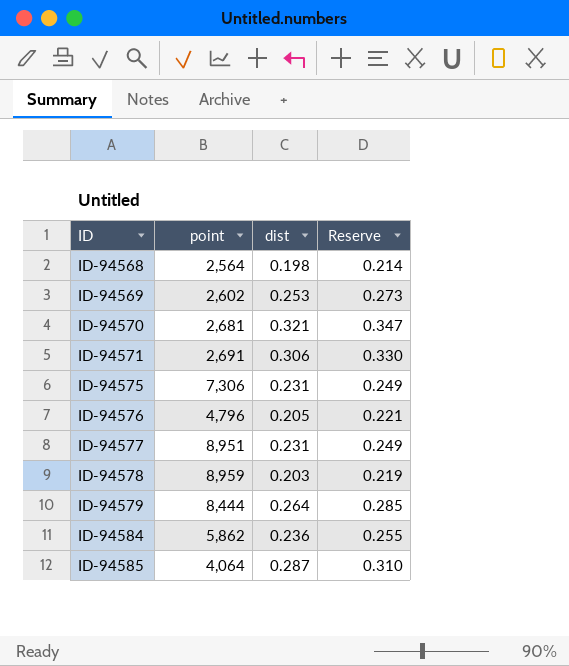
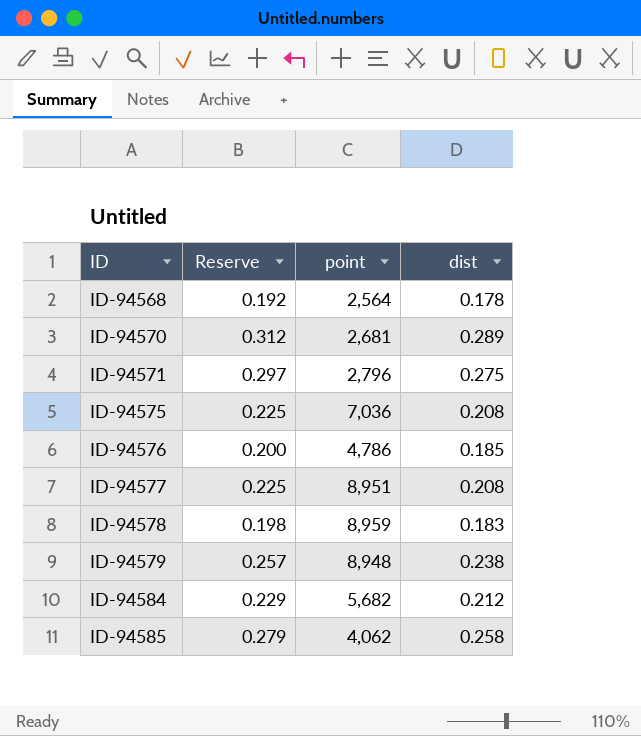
column Reserve | position: 4 -> 2
row ID-94569: 2,602 | 0.253 | 0.273 -> none
ID-94568 | Reserve: 0.214 -> 0.192
ID-94568 | dist: 0.198 -> 0.178
ID-94570 | Reserve: 0.347 -> 0.312
ID-94570 | dist: 0.321 -> 0.289
ID-94571 | Reserve: 0.330 -> 0.297
ID-94571 | point: 2,691 -> 2,796
ID-94571 | dist: 0.306 -> 0.275
ID-94575 | Reserve: 0.249 -> 0.225
ID-94575 | point: 7,306 -> 7,036
ID-94575 | dist: 0.231 -> 0.208
ID-94576 | Reserve: 0.221 -> 0.200
ID-94576 | point: 4,796 -> 4,786
ID-94576 | dist: 0.205 -> 0.185
ID-94577 | Reserve: 0.249 -> 0.225
ID-94577 | dist: 0.231 -> 0.208
ID-94578 | Reserve: 0.219 -> 0.198
ID-94578 | dist: 0.203 -> 0.183
ID-94579 | Reserve: 0.285 -> 0.257
ID-94579 | point: 8,444 -> 8,948
ID-94579 | dist: 0.264 -> 0.238
ID-94584 | Reserve: 0.255 -> 0.229
ID-94584 | point: 5,862 -> 5,682
ID-94584 | dist: 0.236 -> 0.212
ID-94585 | Reserve: 0.310 -> 0.279
ID-94585 | point: 4,064 -> 4,062
ID-94585 | dist: 0.287 -> 0.258

